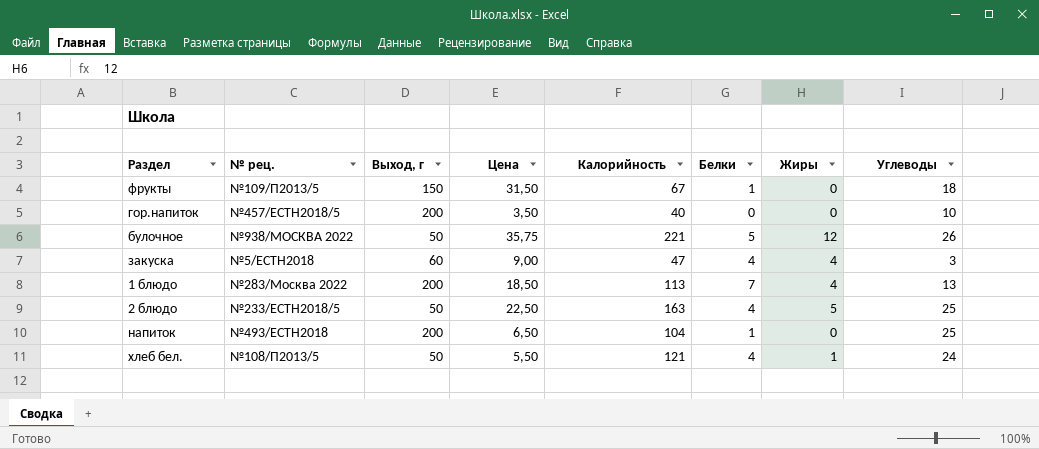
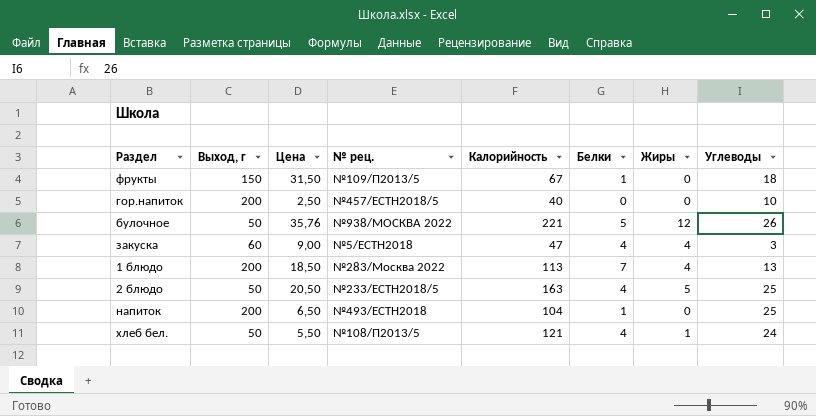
column № рец. | position: 2 -> 4
гор.напиток | Цена: 3,50 -> 2,50
булочное | Цена: 35,75 -> 35,76
2 блюдо | Цена: 22,50 -> 20,50

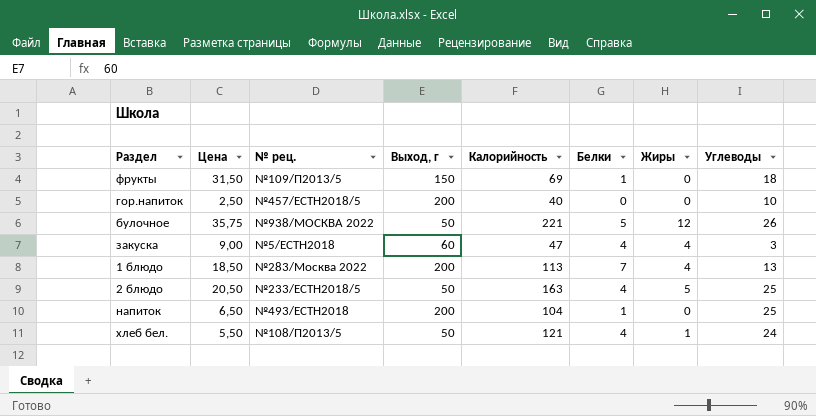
column Выход, г | position: 2 -> 4
фрукты | Калорийность: 67 -> 69
булочное | Цена: 35,76 -> 35,75

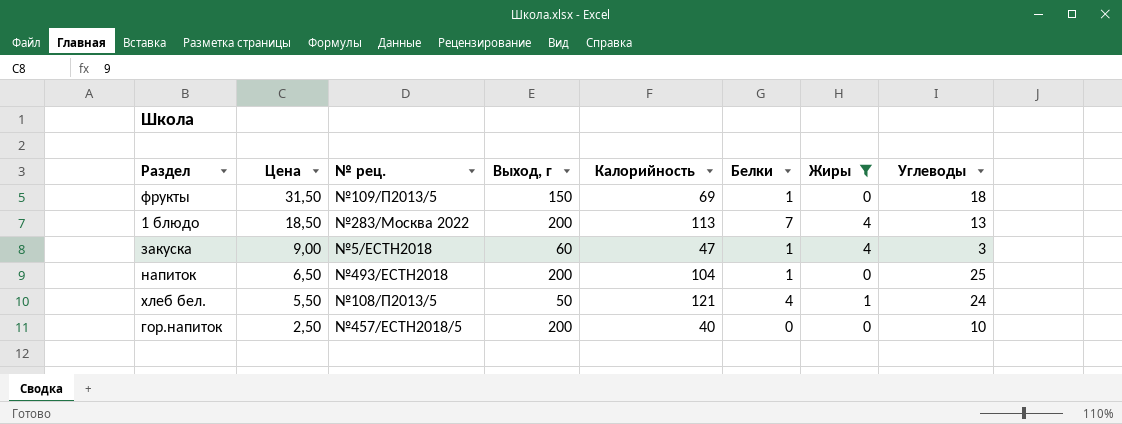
filter: none -> Жиры <= 4
row order: none -> Цена descending
закуска | Белки: 4 -> 1

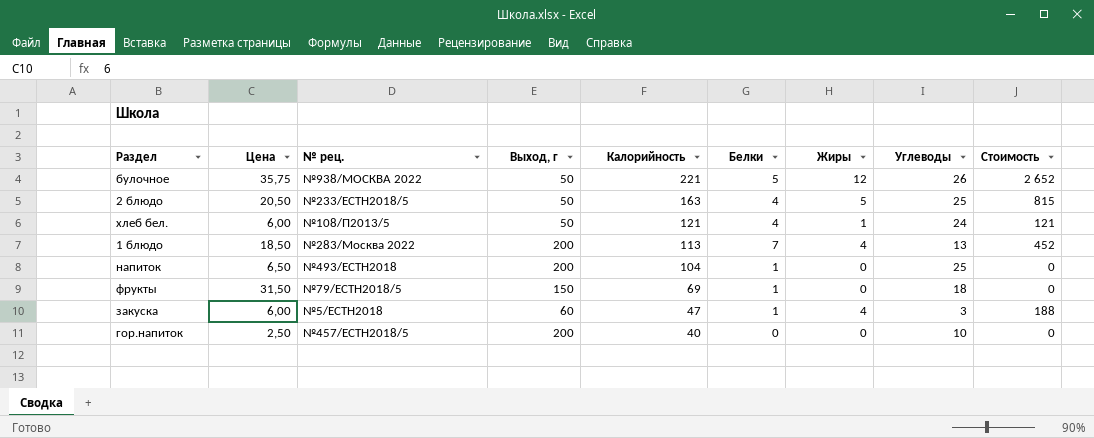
filter: Жиры <= 4 -> none
row order: Цена descending -> Калорийность descending
column Стоимость | formula: none -> [Калорийность] * [Жиры]
хлеб бел. | Цена: 5,50 -> 6,00
фрукты | № рец.: №109/П2013/5 -> №79/ЕСТН2018/5
закуска | Цена: 9,00 -> 6,00

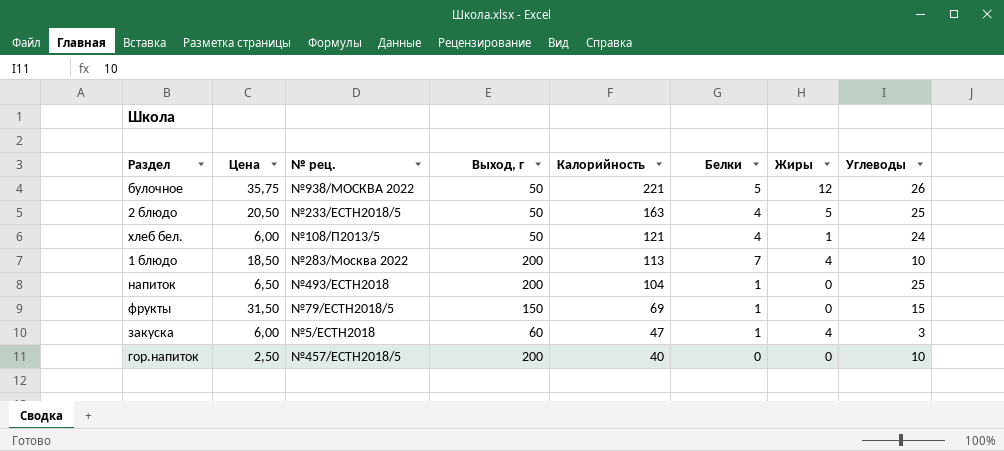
column Стоимость | formula: [Калорийность] * [Жиры] -> none
1 блюдо | Углеводы: 13 -> 10
фрукты | Углеводы: 18 -> 15

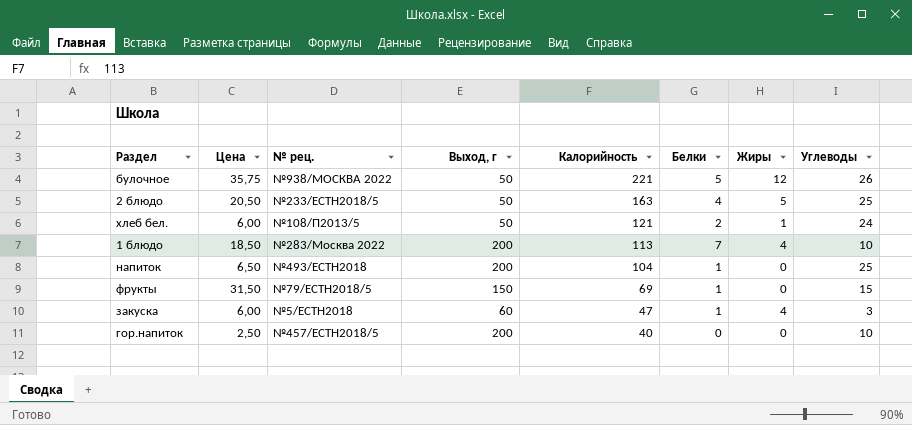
хлеб бел. | Белки: 4 -> 2

